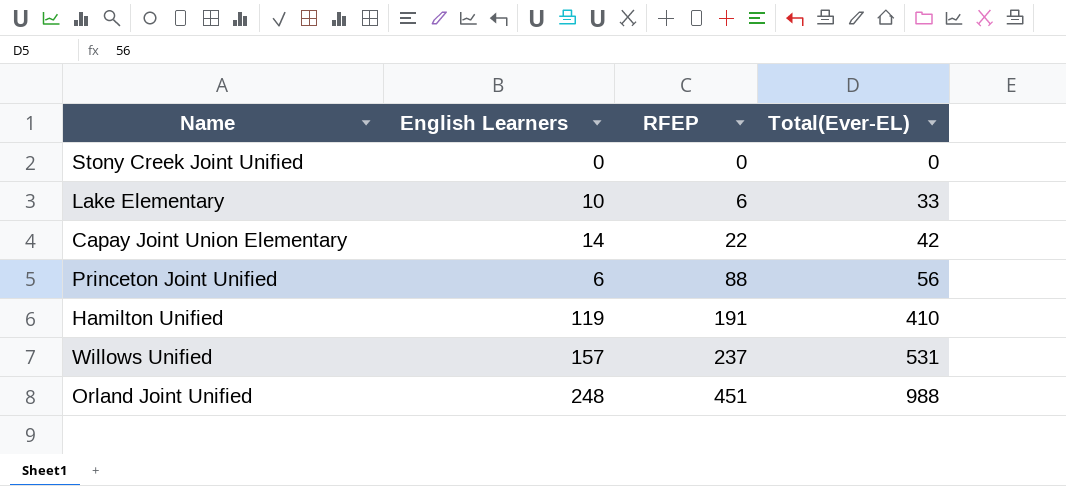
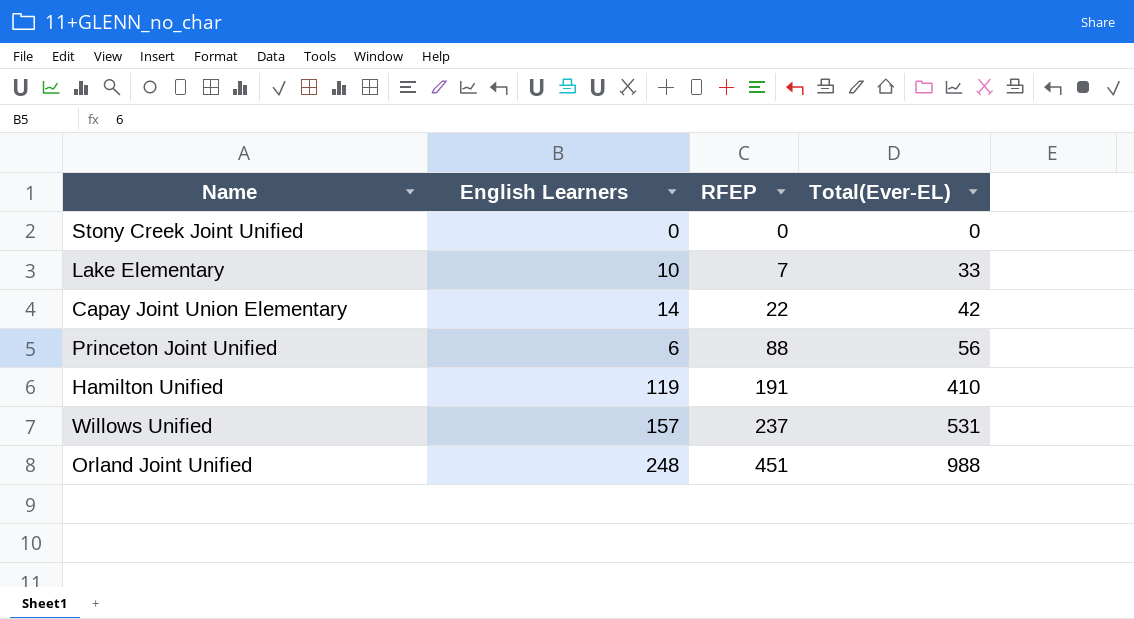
Lake Elementary | RFEP: 6 -> 7

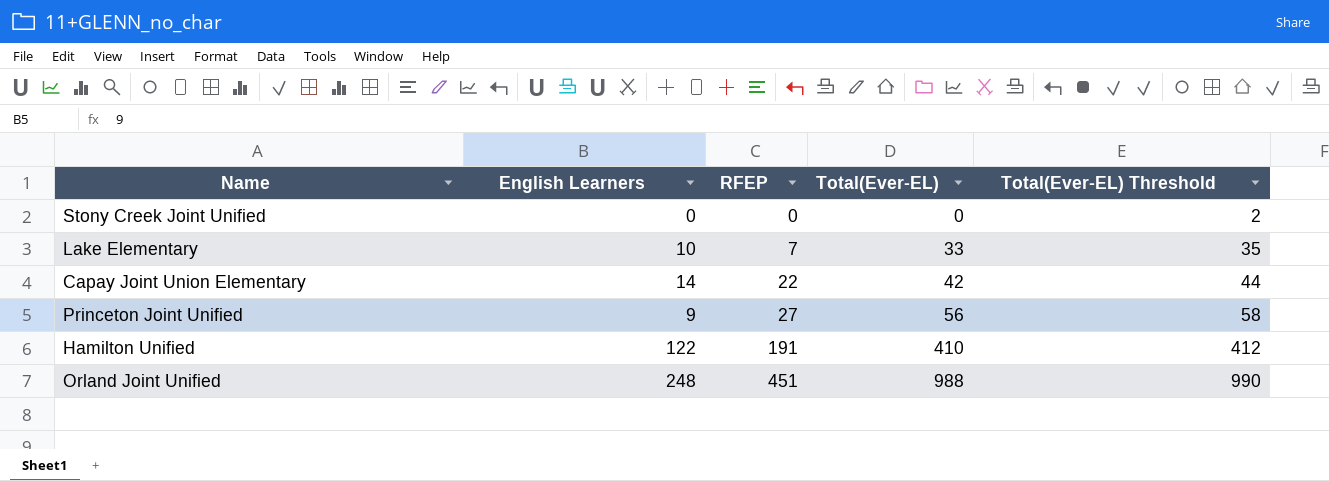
column Total(Ever-EL) Threshold | formula: none -> [Total(Ever-EL)] + 2
row Willows Unified: 157 | 237 | 531 -> none
Princeton Joint Unified | English Learners: 6 -> 9
Princeton Joint Unified | RFEP: 88 -> 27
Hamilton Unified | English Learners: 119 -> 122

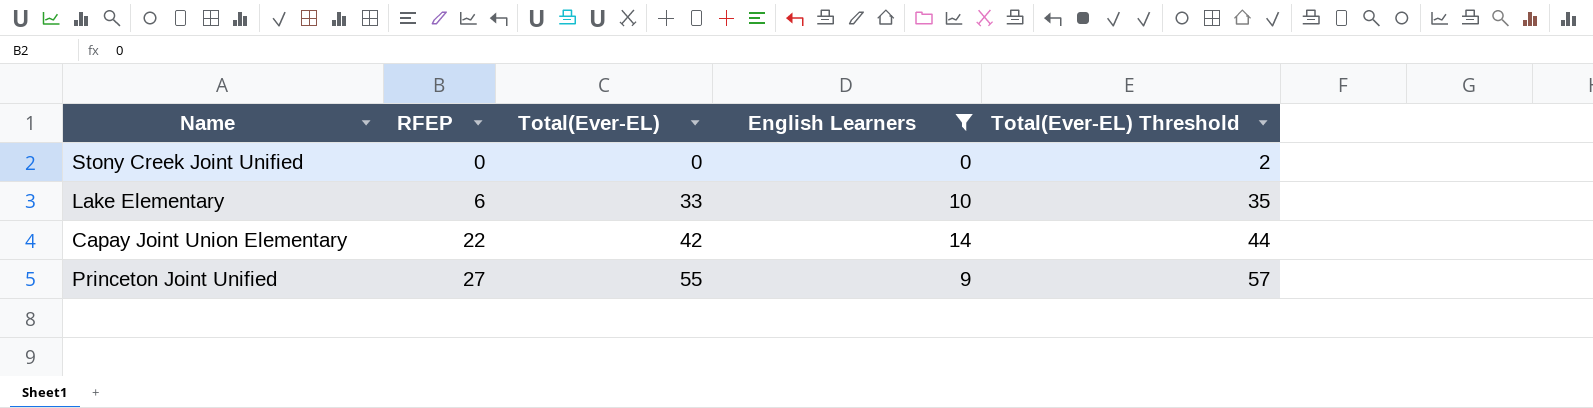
filter: none -> English Learners <= 14
column English Learners | position: 2 -> 4
Lake Elementary | RFEP: 7 -> 6
Princeton Joint Unified | Total(Ever-EL): 56 -> 55
Princeton Joint Unified | Total(Ever-EL) Threshold: 58 -> 57

